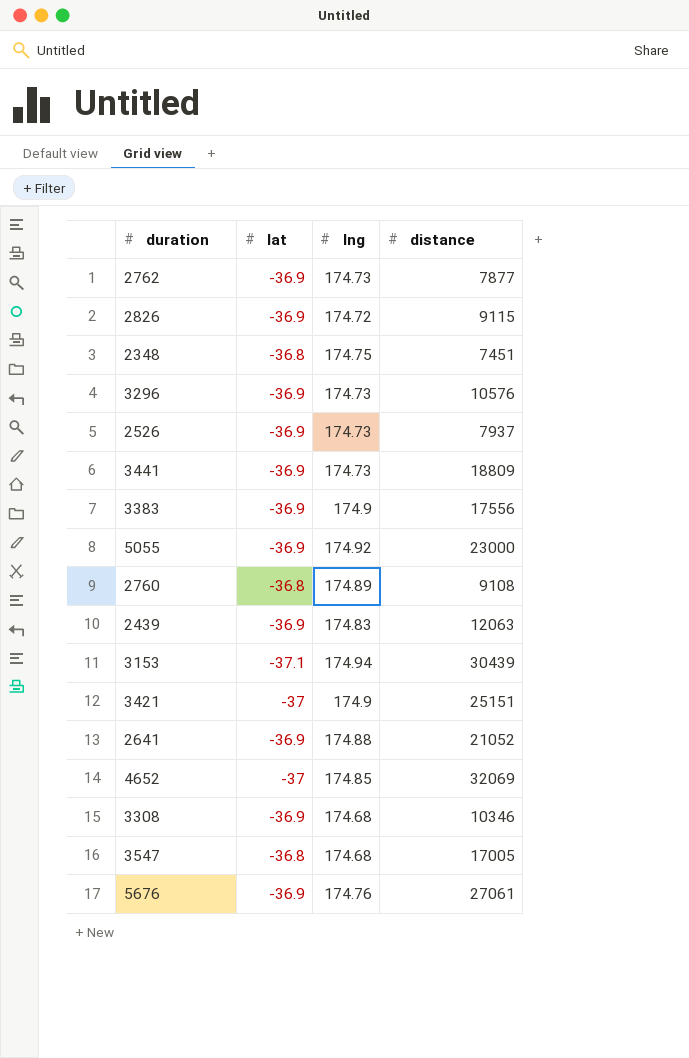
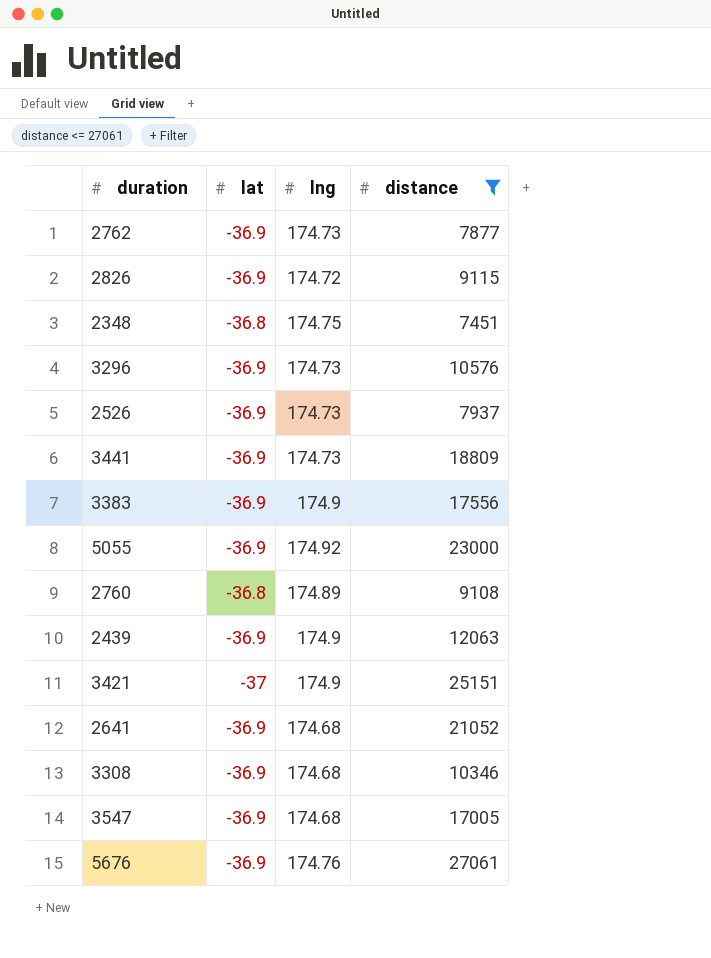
filter: none -> distance <= 27061
2439 | lng: 174.83 -> 174.9
2641 | lng: 174.88 -> 174.68
3547 | lat: -36.8 -> -36.9

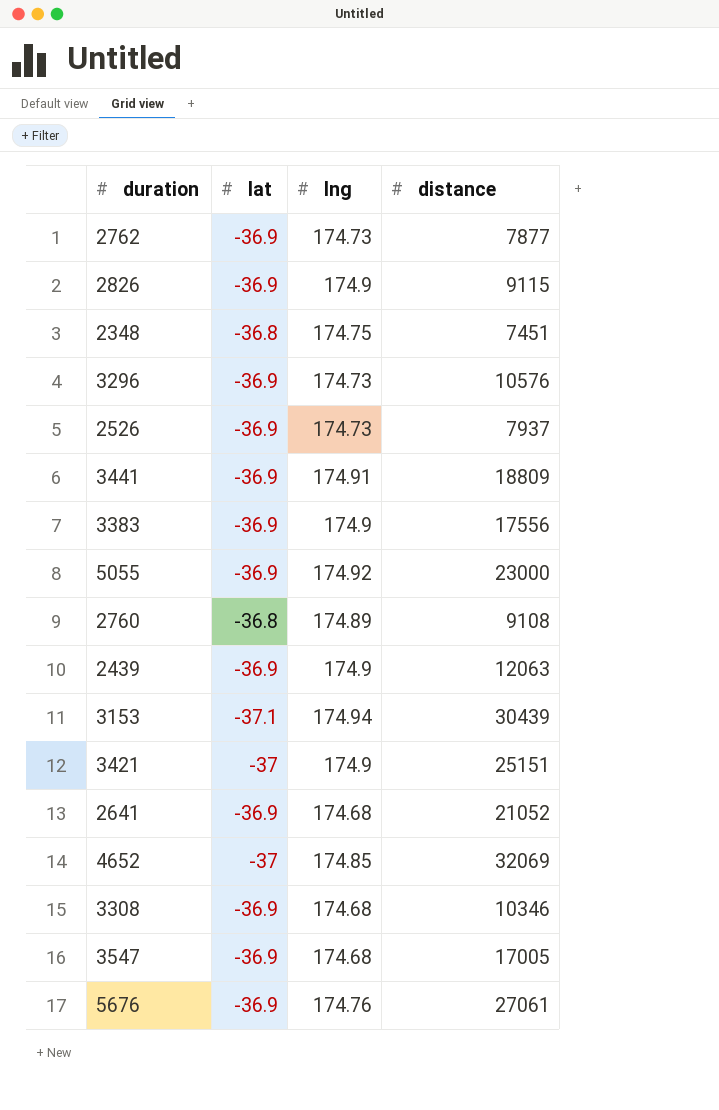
filter: distance <= 27061 -> none
2826 | lng: 174.72 -> 174.9
3441 | lng: 174.73 -> 174.91

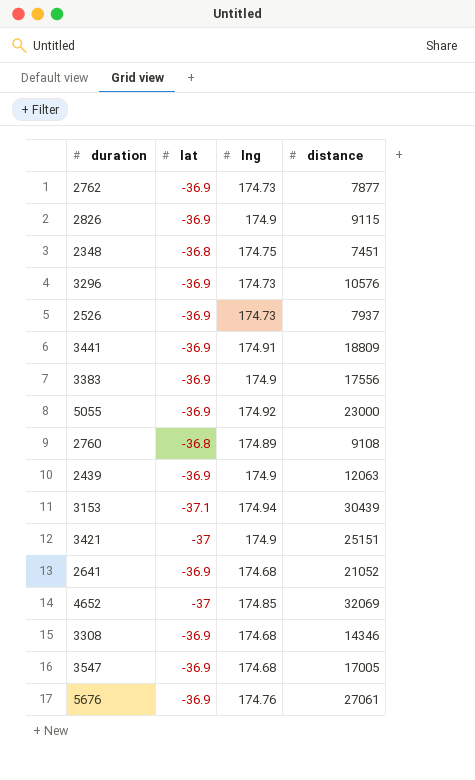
3308 | distance: 10346 -> 14346

